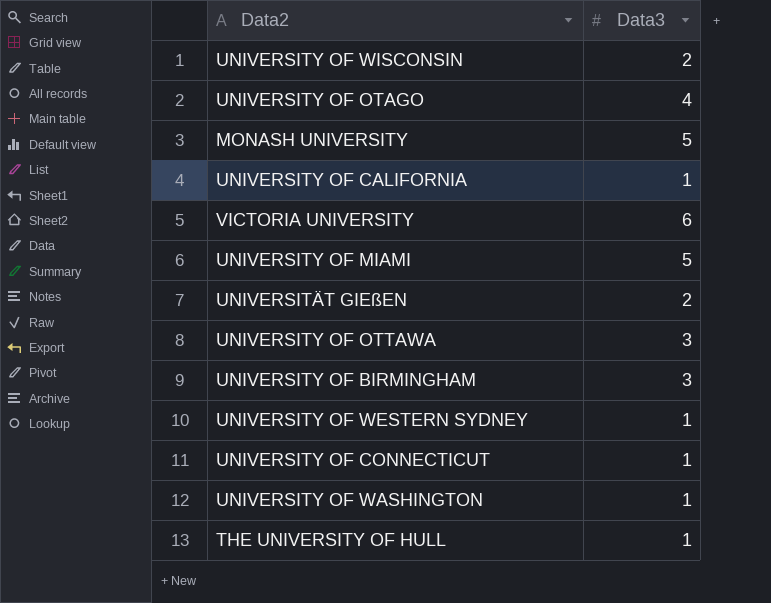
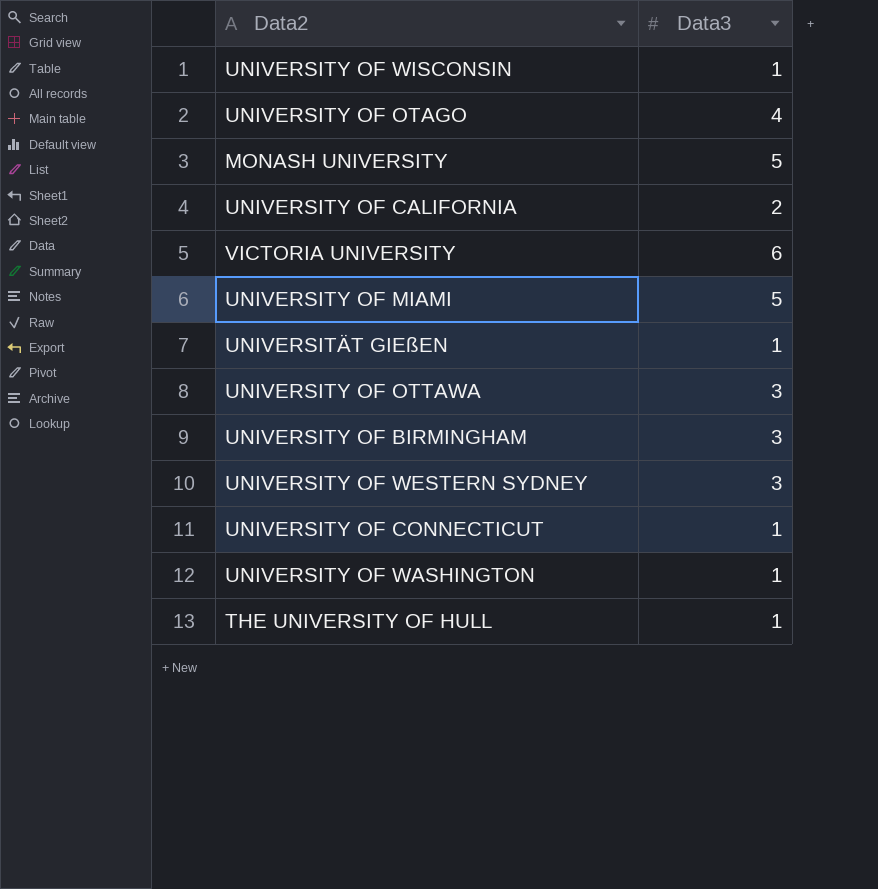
UNIVERSITY OF WISCONSIN | Data3: 2 -> 1
UNIVERSITY OF CALIFORNIA | Data3: 1 -> 2
UNIVERSITÄT GIEßEN | Data3: 2 -> 1
UNIVERSITY OF WESTERN SYDNEY | Data3: 1 -> 3

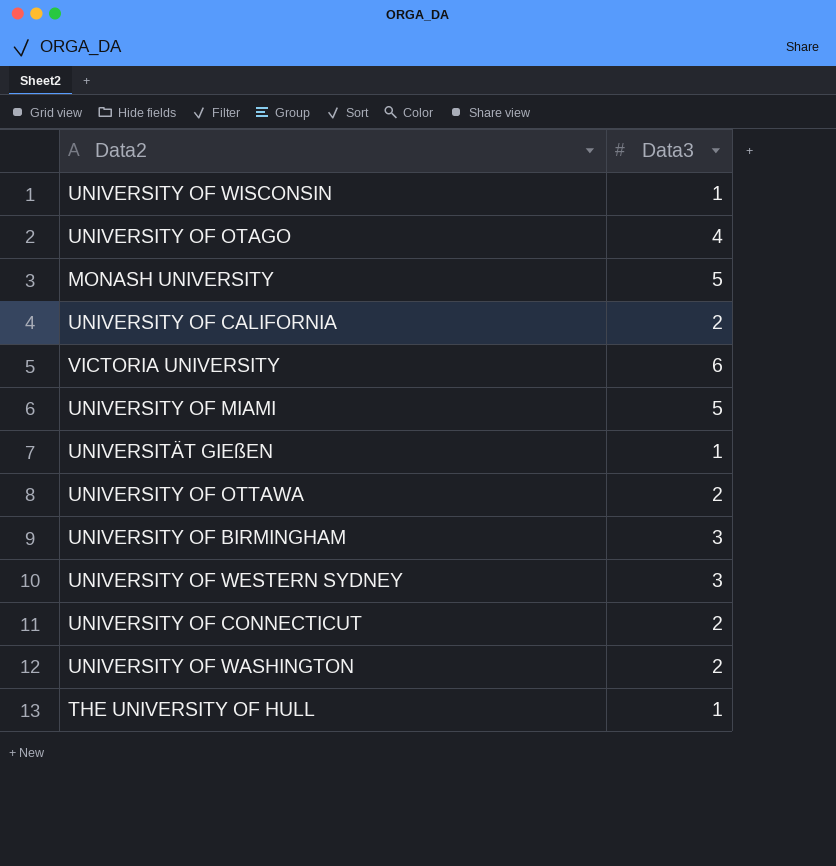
UNIVERSITY OF OTTAWA | Data3: 3 -> 2
UNIVERSITY OF CONNECTICUT | Data3: 1 -> 2
UNIVERSITY OF WASHINGTON | Data3: 1 -> 2

